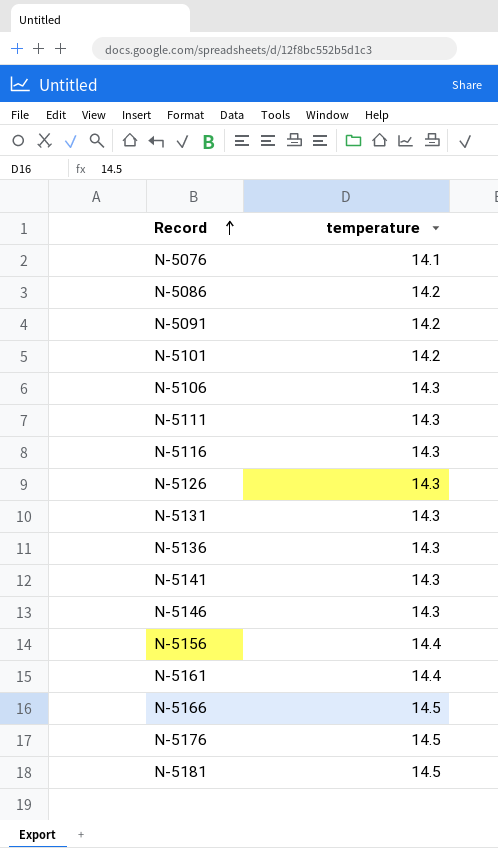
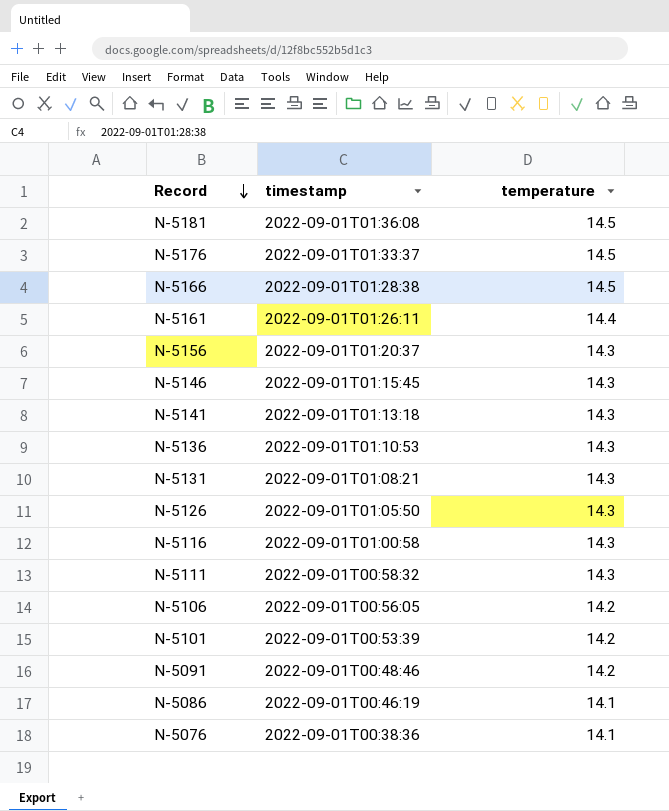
row order: Record ascending -> Record descending
column timestamp | position: none -> 2
N-5156 | temperature: 14.4 -> 14.3
N-5106 | temperature: 14.3 -> 14.2
N-5086 | temperature: 14.2 -> 14.1

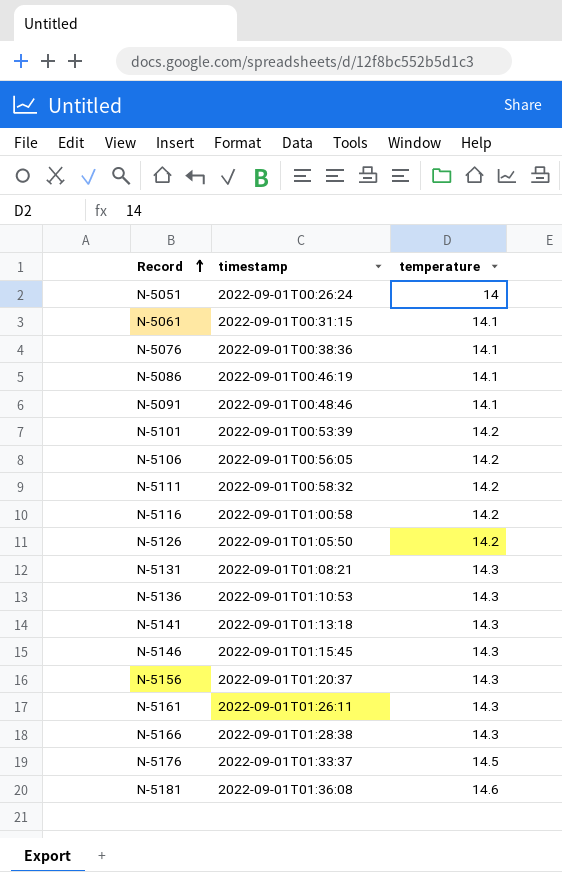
row order: Record descending -> Record ascending
row N-5051: none -> 2022-09-01T00:26:24 | 14
row N-5061: none -> 2022-09-01T00:31:15 | 14.1
N-5091 | temperature: 14.2 -> 14.1
N-5111 | temperature: 14.3 -> 14.2
N-5116 | temperature: 14.3 -> 14.2
N-5126 | temperature: 14.3 -> 14.2
N-5161 | temperature: 14.4 -> 14.3
N-5166 | temperature: 14.5 -> 14.3
N-5181 | temperature: 14.5 -> 14.6

